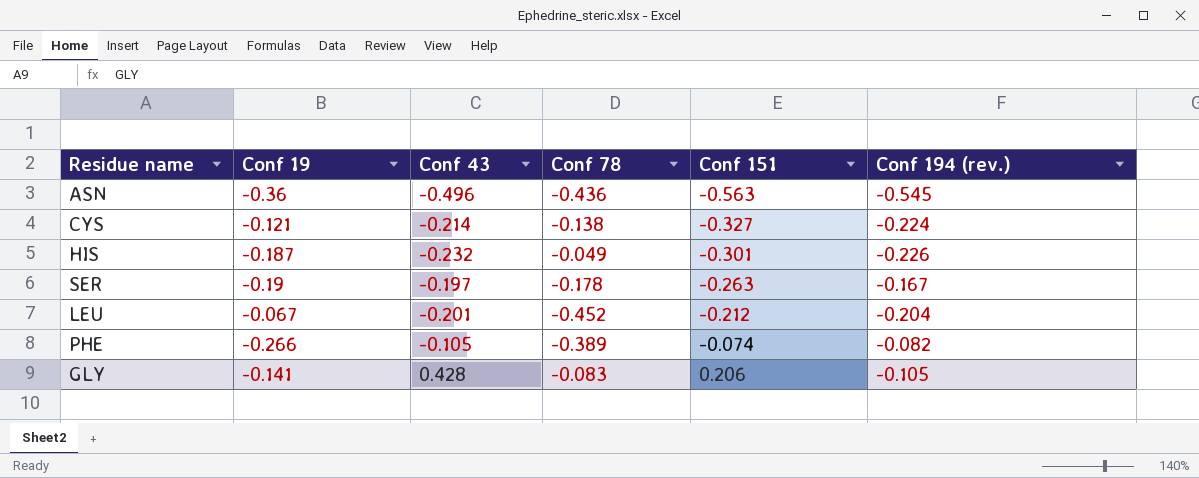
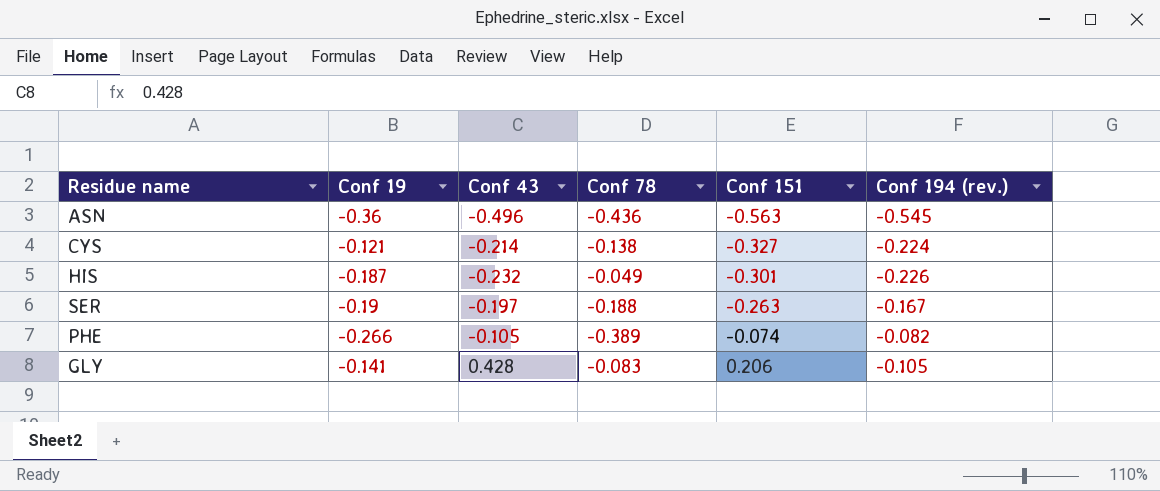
row LEU: -0.067 | -0.201 | -0.452 | -0.212 | -0.204 -> none
SER | Conf 78: -0.178 -> -0.188

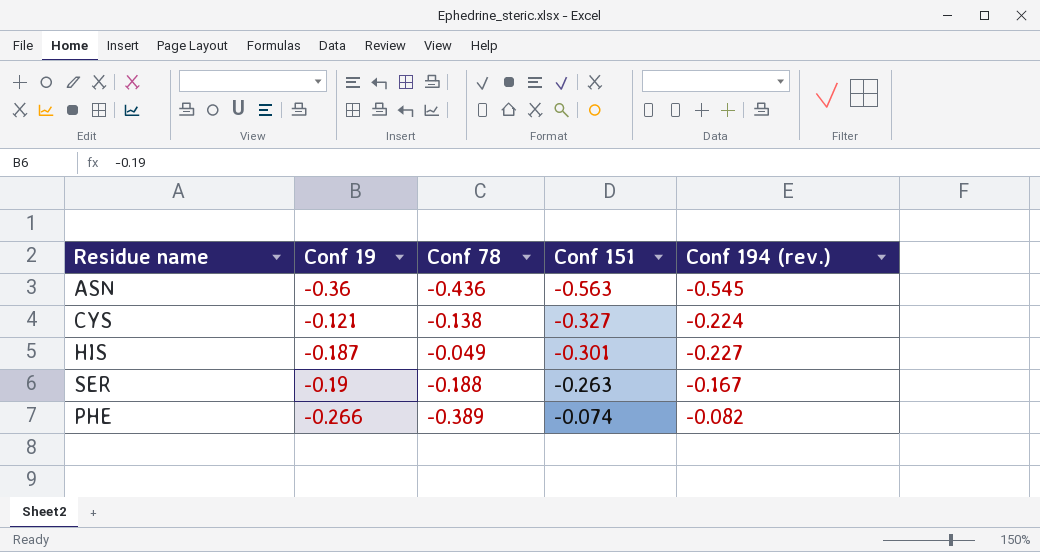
column Conf 43 | position: 3 -> none
row GLY: -0.141 | 0.428 | -0.083 | 0.206 | -0.105 -> none
HIS | Conf 194 (rev.): -0.226 -> -0.227

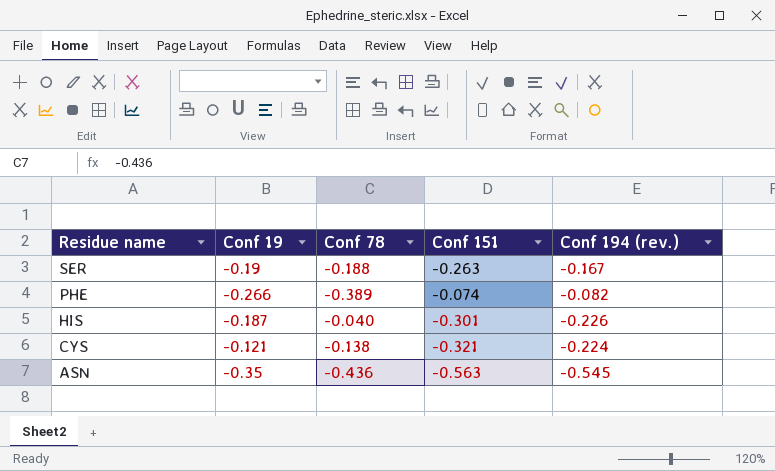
row order: Conf 151 ascending -> Residue name descending
HIS | Conf 78: -0.049 -> -0.040
HIS | Conf 194 (rev.): -0.227 -> -0.226
CYS | Conf 151: -0.327 -> -0.321
ASN | Conf 19: -0.36 -> -0.35

